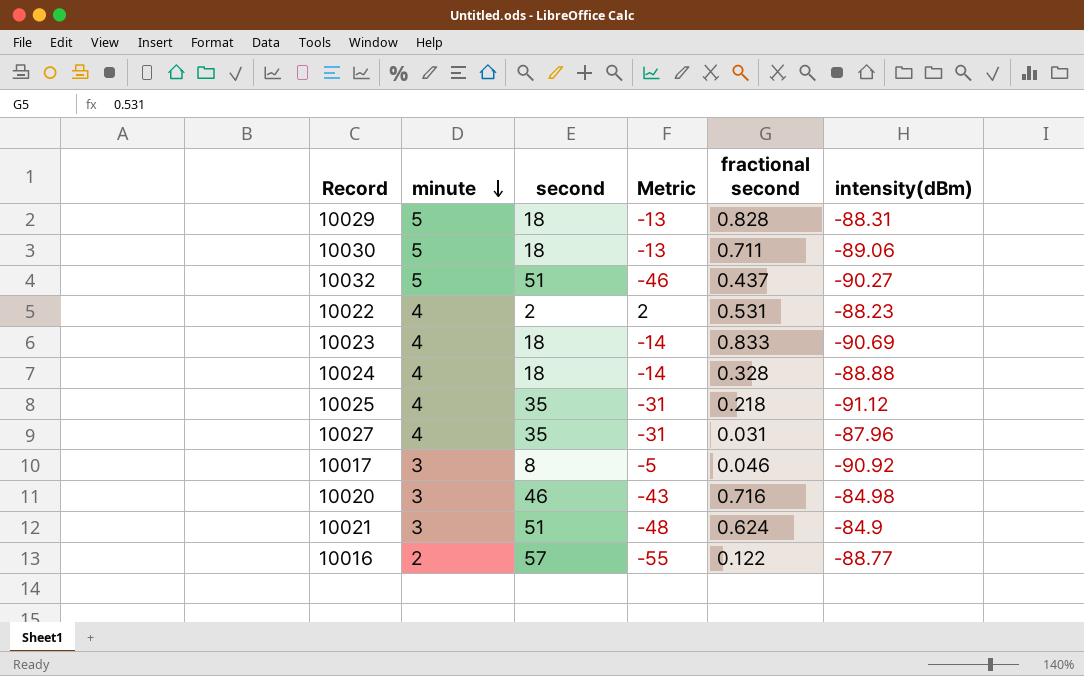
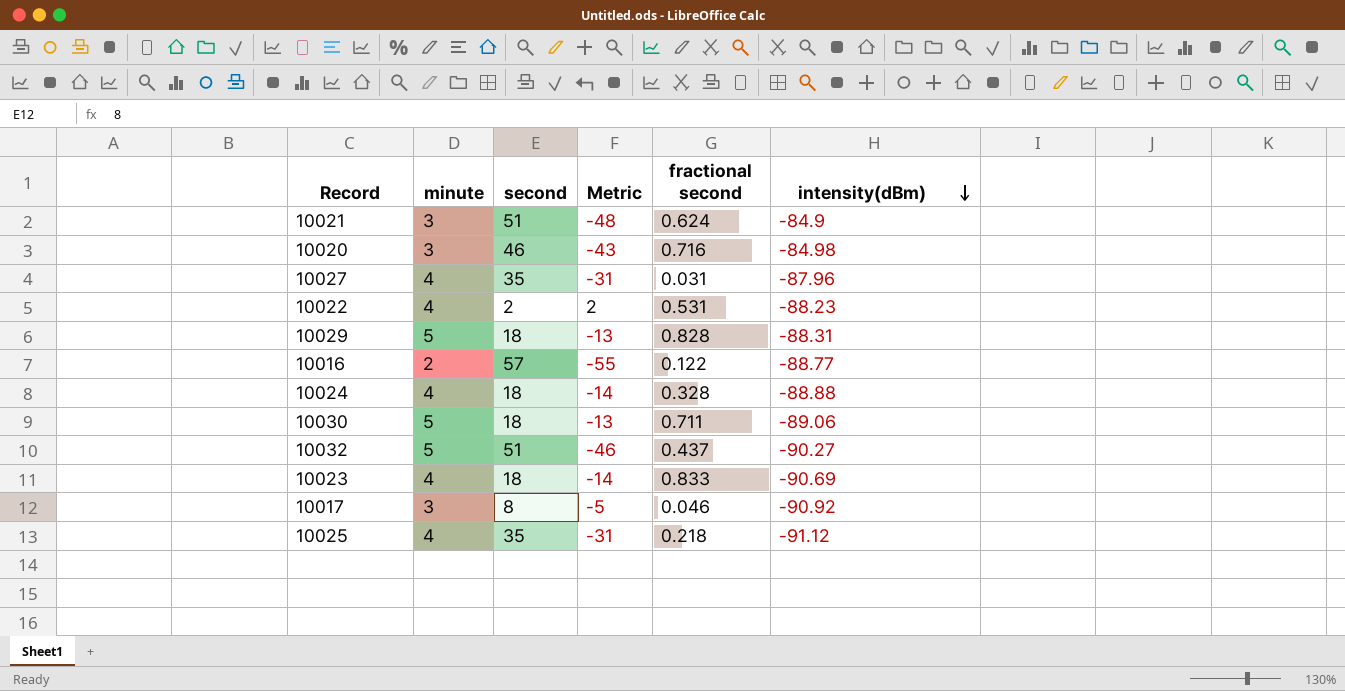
row order: minute descending -> intensity(dBm) descending

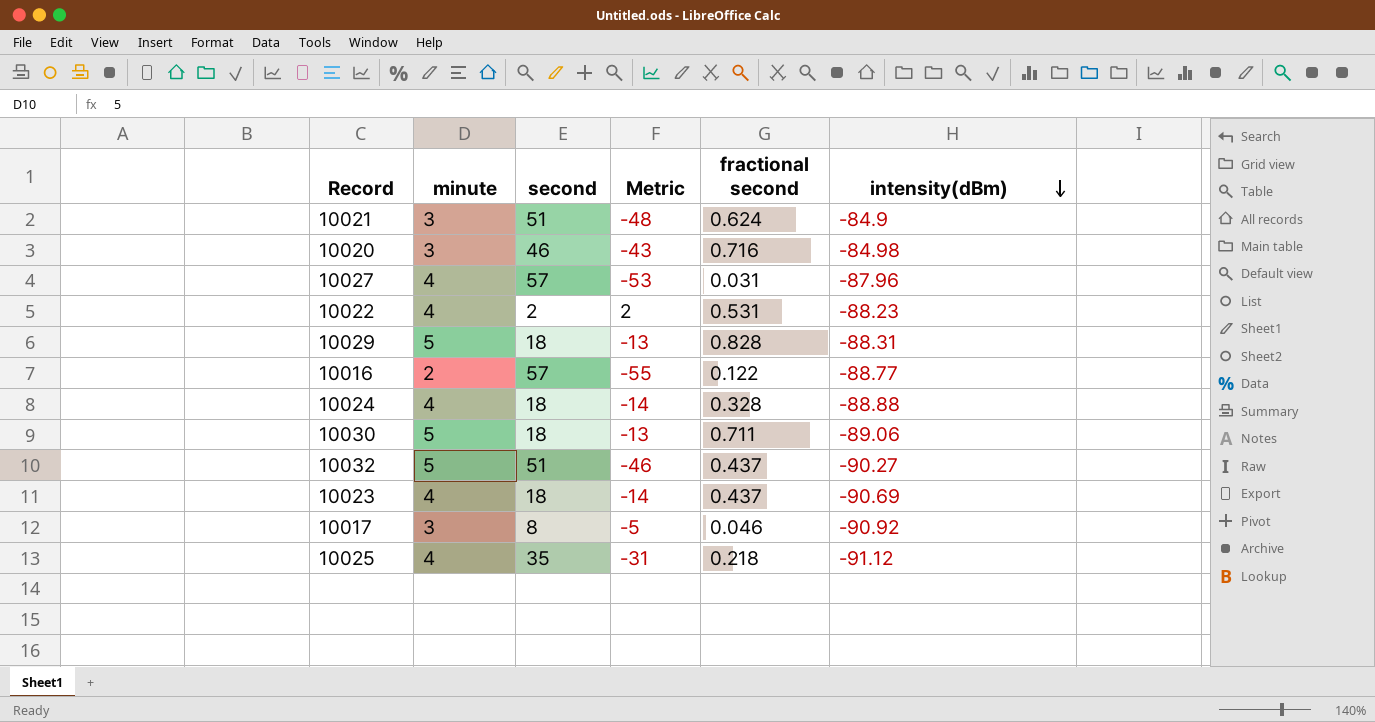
10027 | second: 35 -> 57
10027 | Metric: -31 -> -53
10023 | fractional second: 0.833 -> 0.437

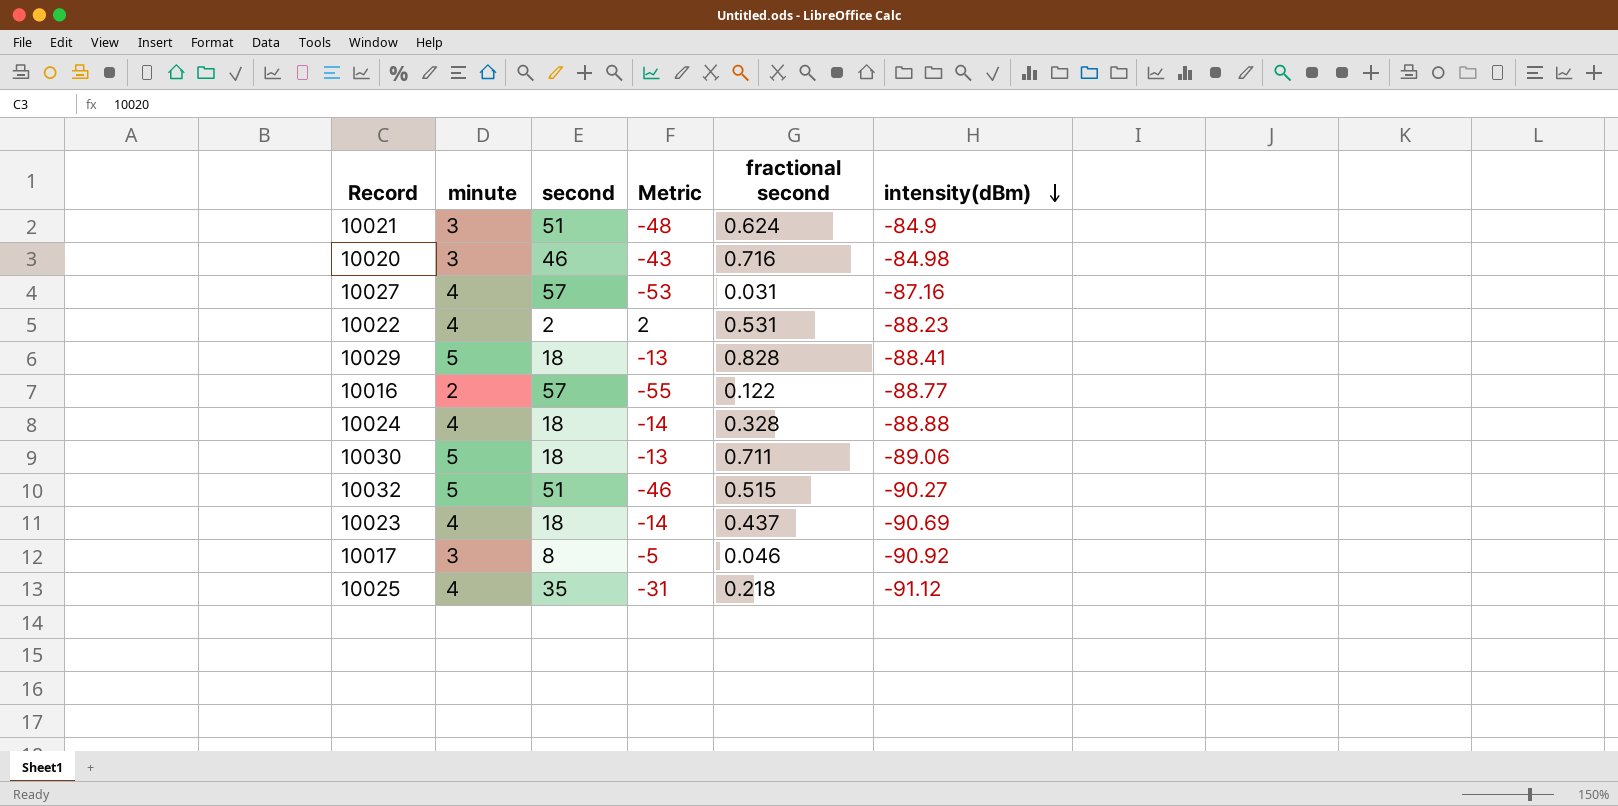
10027 | intensity(dBm): -87.96 -> -87.16
10029 | intensity(dBm): -88.31 -> -88.41
10032 | fractional second: 0.437 -> 0.515

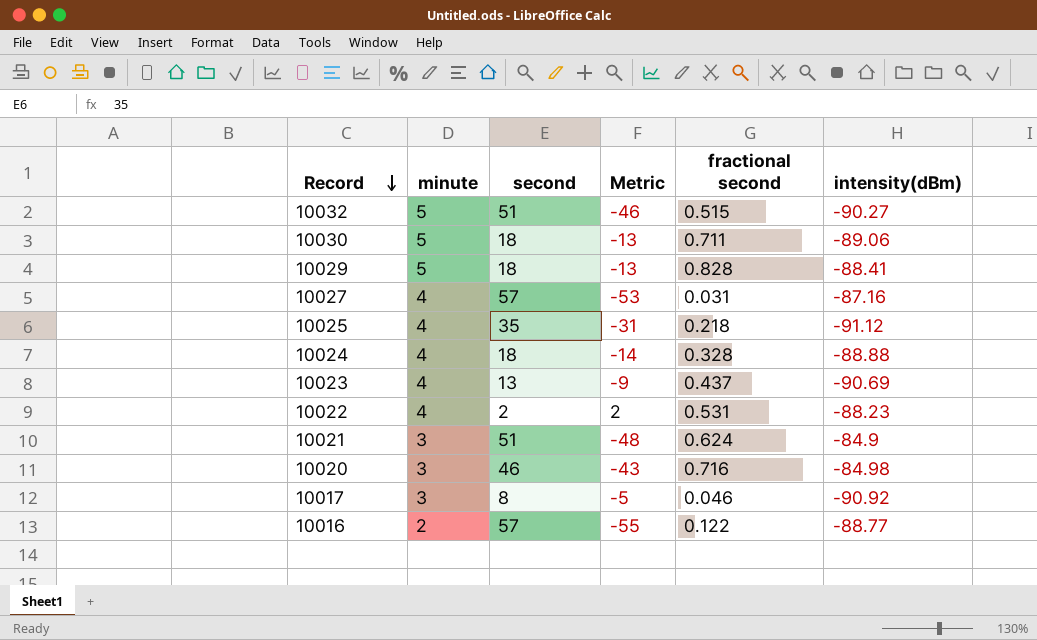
row order: intensity(dBm) descending -> Record descending
10023 | second: 18 -> 13
10023 | Metric: -14 -> -9

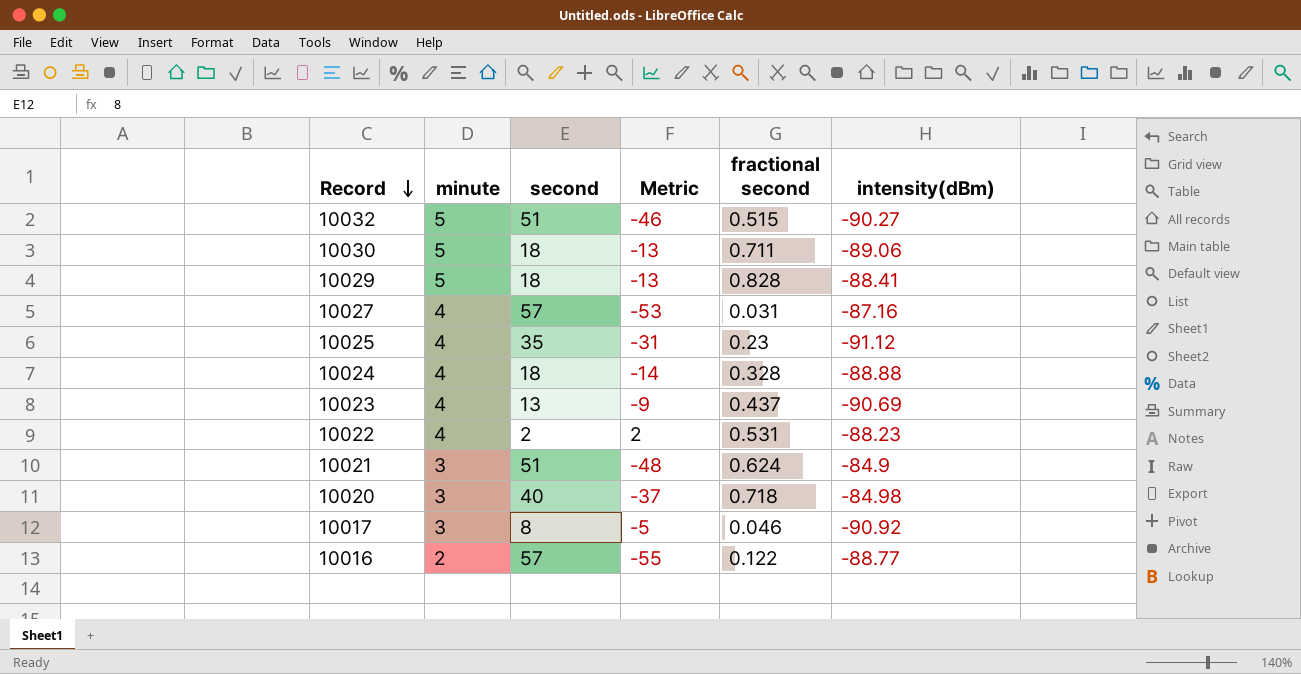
10025 | fractional second: 0.218 -> 0.23
10020 | second: 46 -> 40
10020 | Metric: -43 -> -37
10020 | fractional second: 0.716 -> 0.718

